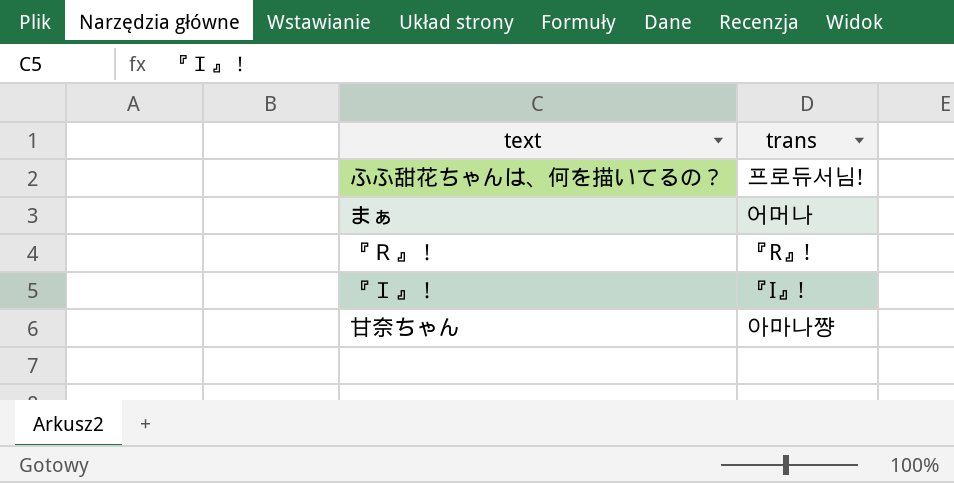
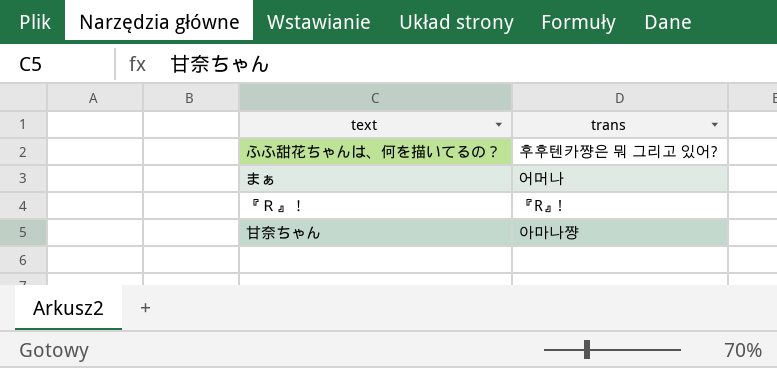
row 『Ｉ』！: 『I』! -> none
ふふ甜花ちゃんは、何を描いてるの？ | trans: 프로듀서님! -> 후후텐카쨩은 뭐 그리고 있어?

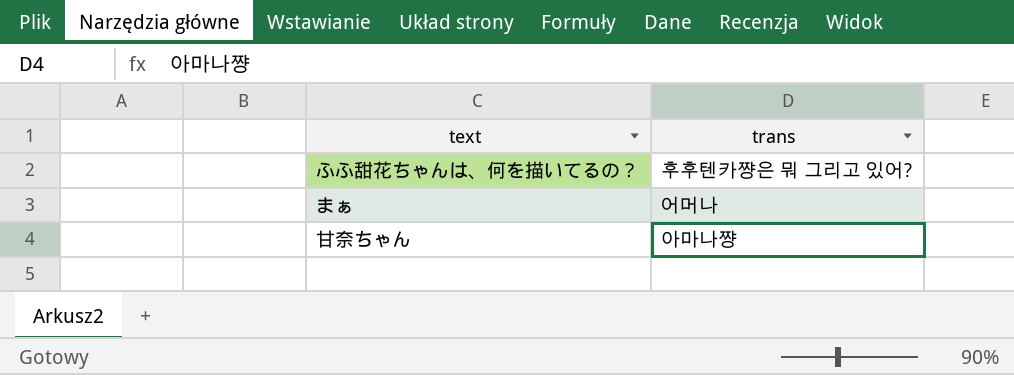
row 『Ｒ』！: 『R』! -> none

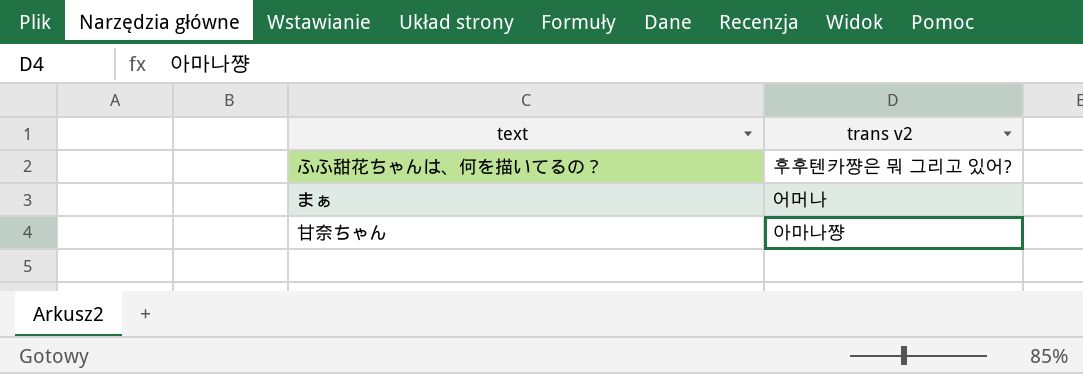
column name: trans -> trans v2

